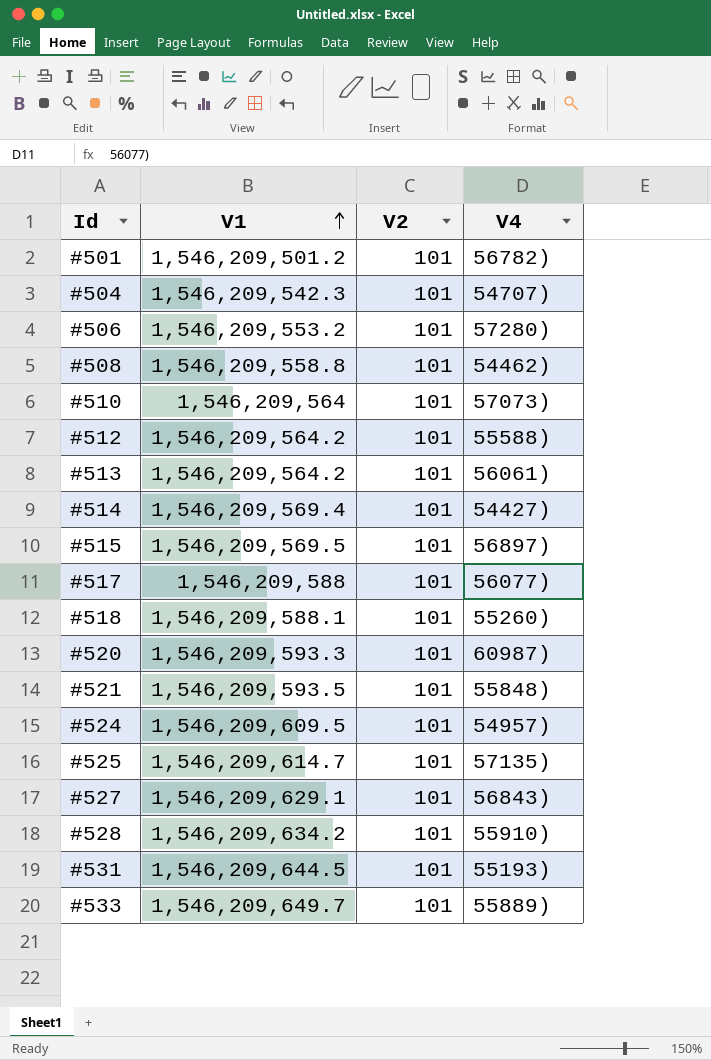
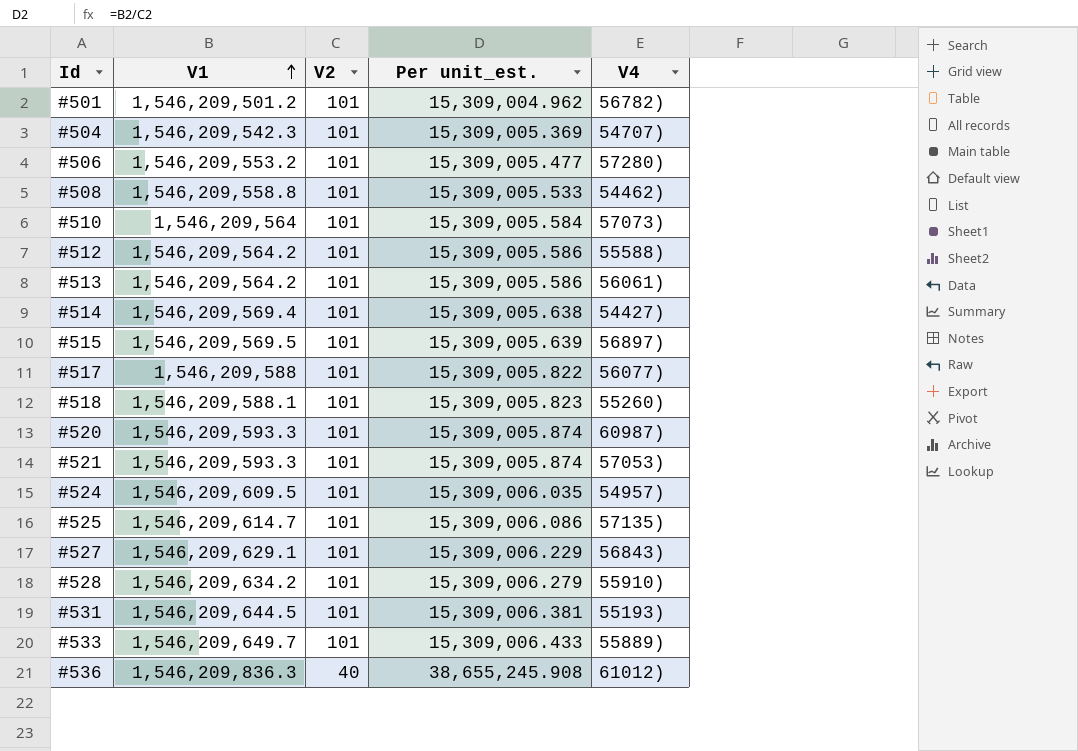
column Per unit_est. | formula: none -> [V1] / [V2]
#521 | V1: 1,546,209,593.5 -> 1,546,209,593.3
#521 | V4: 55848) -> 57053)
row #536: none -> 1,546,209,836.3 | 40 | 38,655,245.908 | 61012)

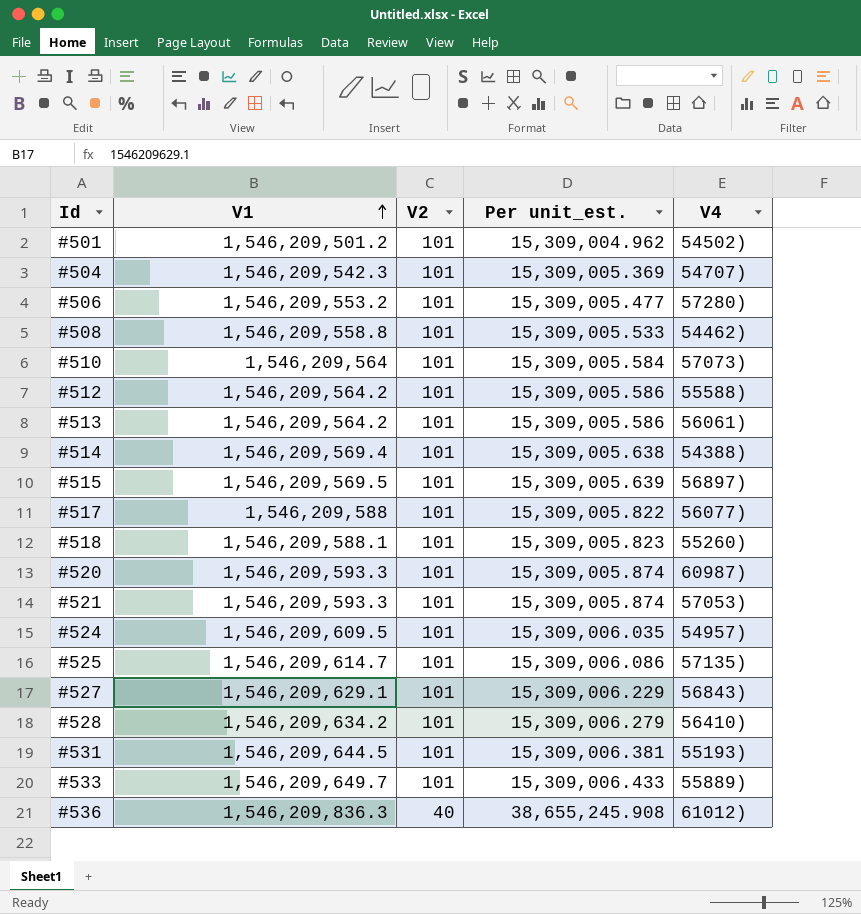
#501 | V4: 56782) -> 54502)
#514 | V4: 54427) -> 54388)
#528 | V4: 55910) -> 56410)

